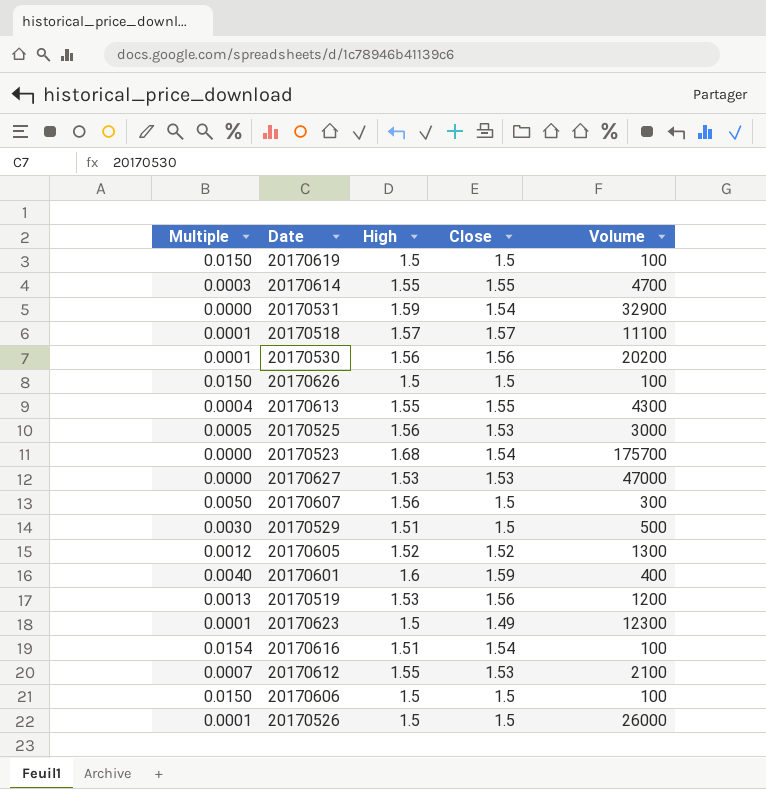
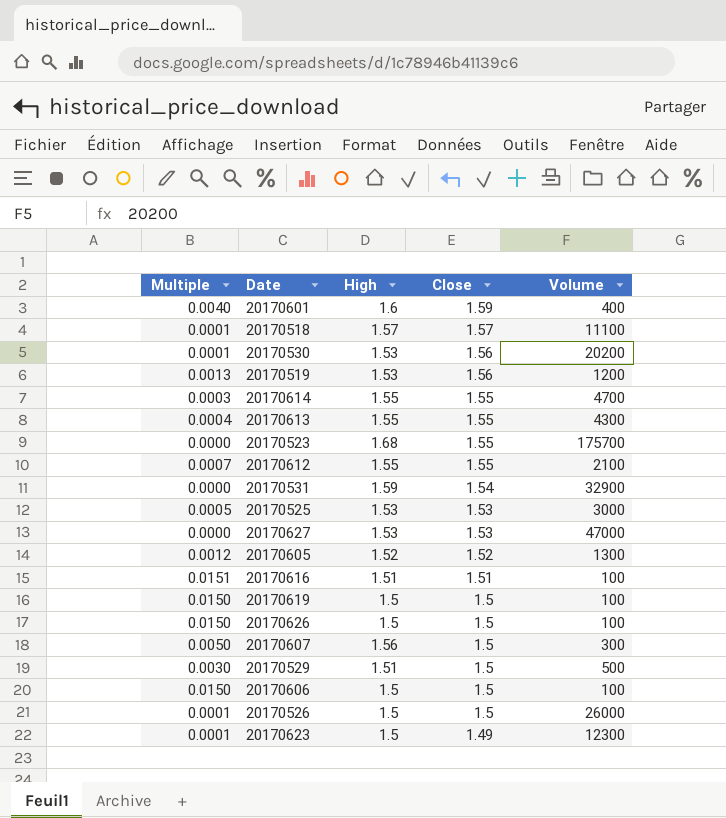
row order: none -> Close descending
20170530 | High: 1.56 -> 1.53
20170523 | Close: 1.54 -> 1.55
20170612 | Close: 1.53 -> 1.55
20170525 | High: 1.56 -> 1.53
20170616 | Multiple: 0.0154 -> 0.0151
20170616 | Close: 1.54 -> 1.51

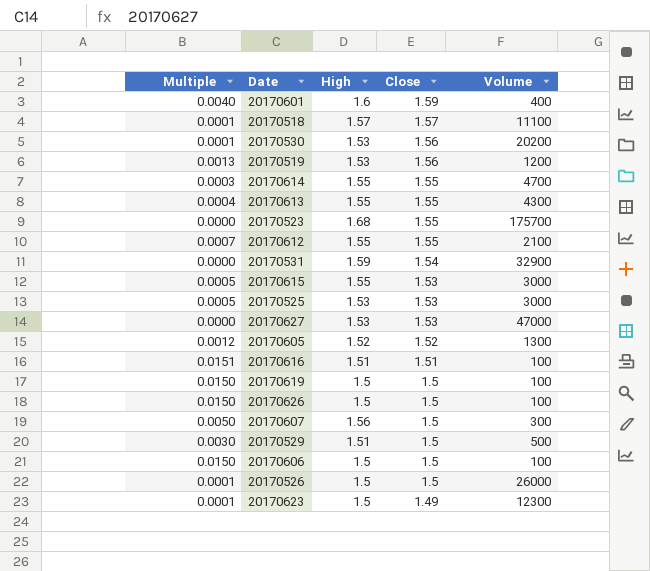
row 20170615: none -> 0.0005 | 1.55 | 1.53 | 3000

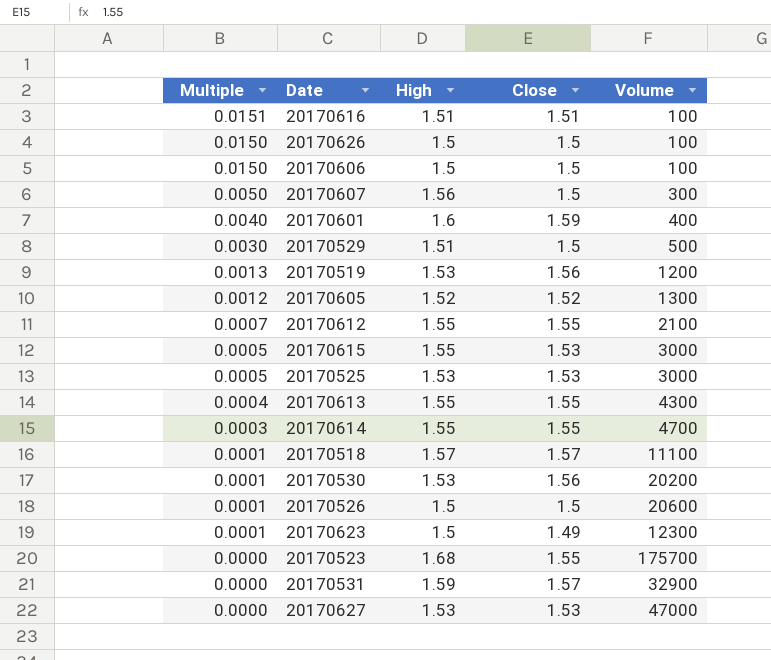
row order: Close descending -> Multiple descending
row 20170619: 0.0150 | 1.5 | 1.5 | 100 -> none
20170526 | Volume: 26000 -> 20600
20170531 | Close: 1.54 -> 1.57

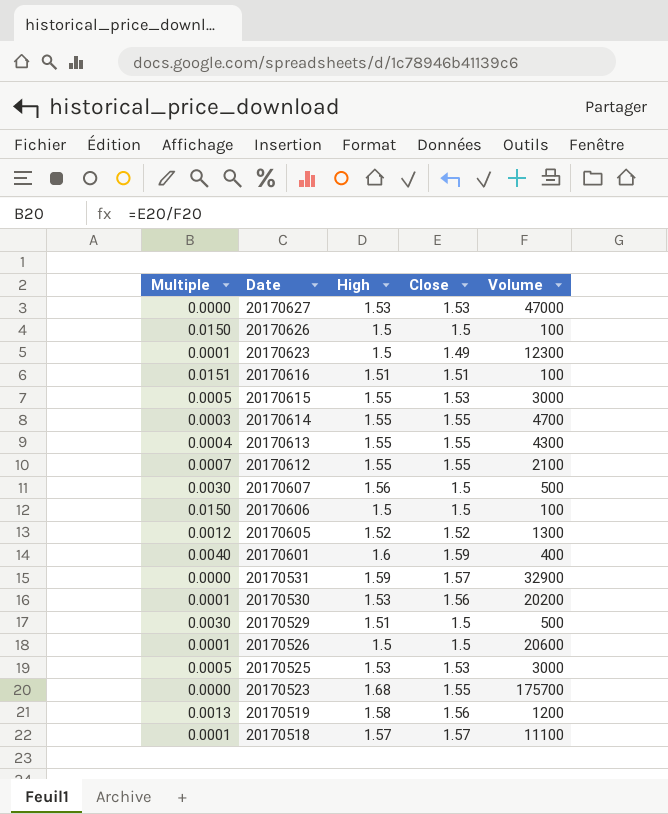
row order: Multiple descending -> Date descending
20170607 | Multiple: 0.0050 -> 0.0030
20170607 | Volume: 300 -> 500
20170519 | High: 1.53 -> 1.58

